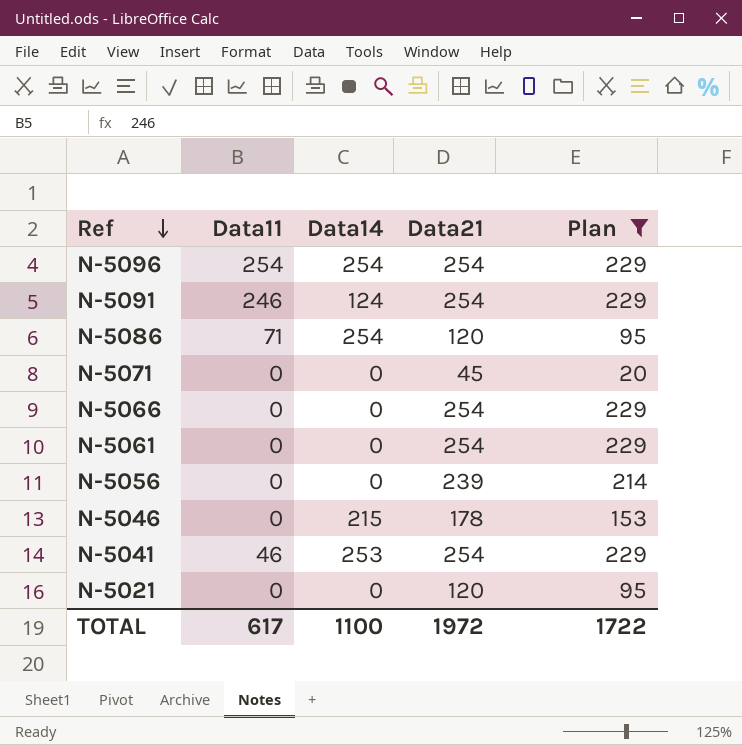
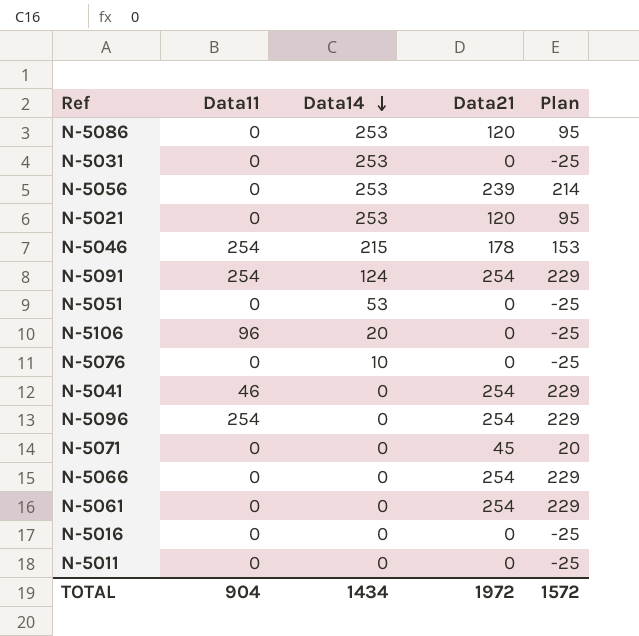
filter: Plan != -25 -> none
row order: Ref descending -> Data14 descending
N-5086 | Data11: 71 -> 0
N-5086 | Data14: 254 -> 253
N-5056 | Data14: 0 -> 253
N-5021 | Data14: 0 -> 253
N-5046 | Data11: 0 -> 254
N-5091 | Data11: 246 -> 254
N-5041 | Data14: 253 -> 0
N-5096 | Data14: 254 -> 0
TOTAL | Data11: 617 -> 904
TOTAL | Data14: 1100 -> 1434
TOTAL | Plan: 1722 -> 1572

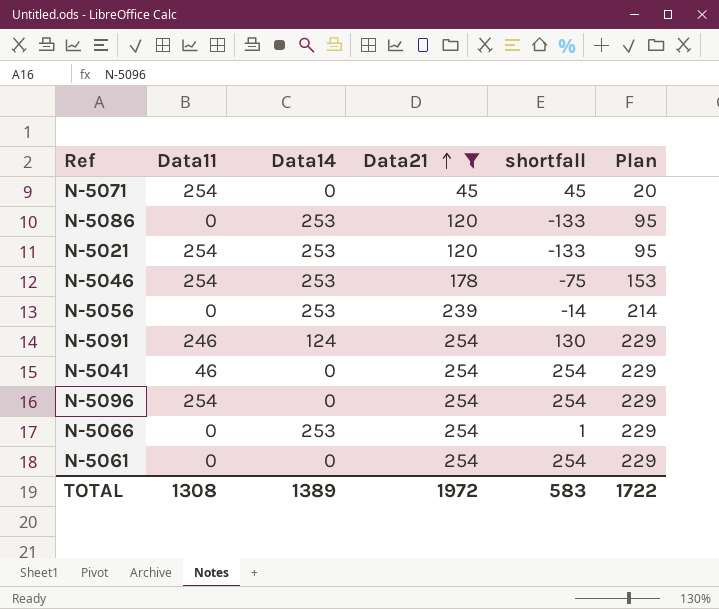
filter: none -> Data21 != 0
row order: Data14 descending -> Data21 ascending
column shortfall | formula: none -> [Data21] - [Data14]
N-5071 | Data11: 0 -> 254
N-5021 | Data11: 0 -> 254
N-5046 | Data14: 215 -> 253
N-5091 | Data11: 254 -> 246
N-5066 | Data14: 0 -> 253
TOTAL | Data11: 904 -> 1308
TOTAL | Data14: 1434 -> 1389
TOTAL | Plan: 1572 -> 1722

